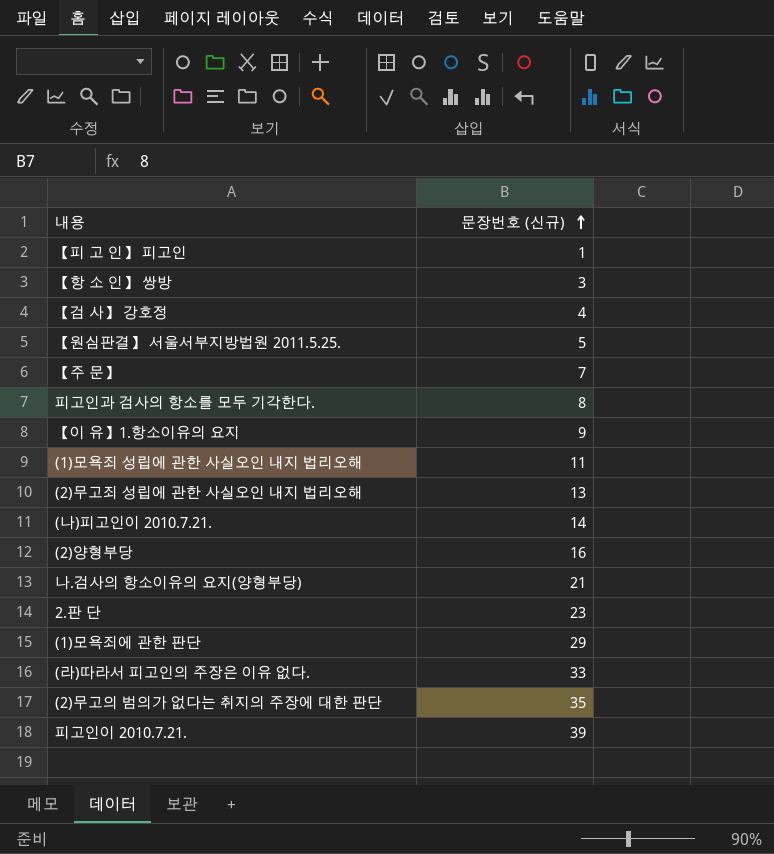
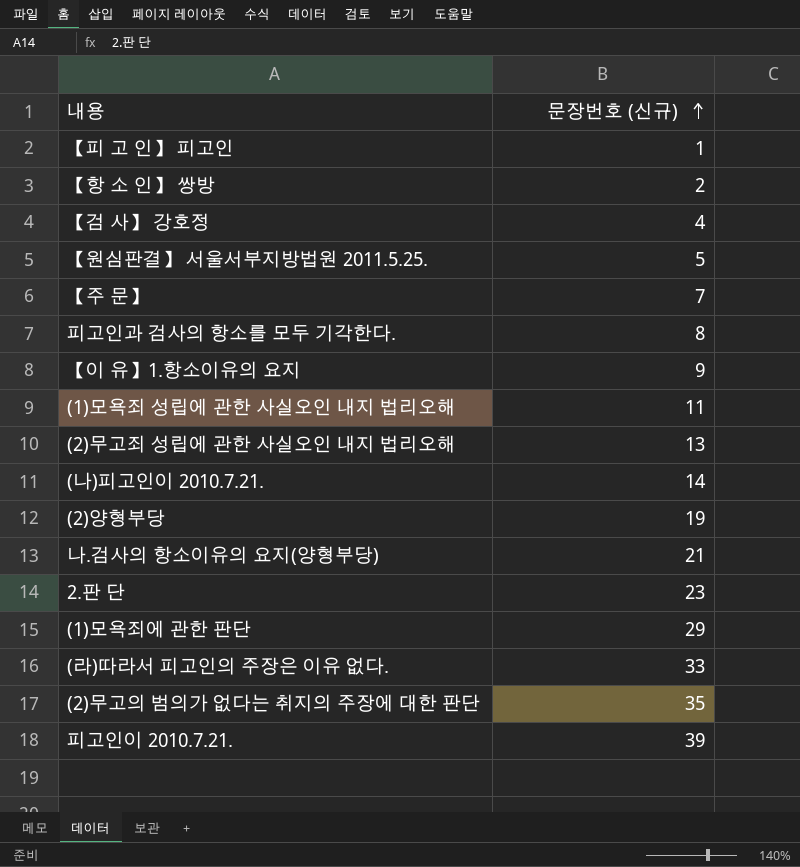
【항 소 인】 쌍방 | 문장번호 (신규): 3 -> 2
(2)양형부당 | 문장번호 (신규): 16 -> 19

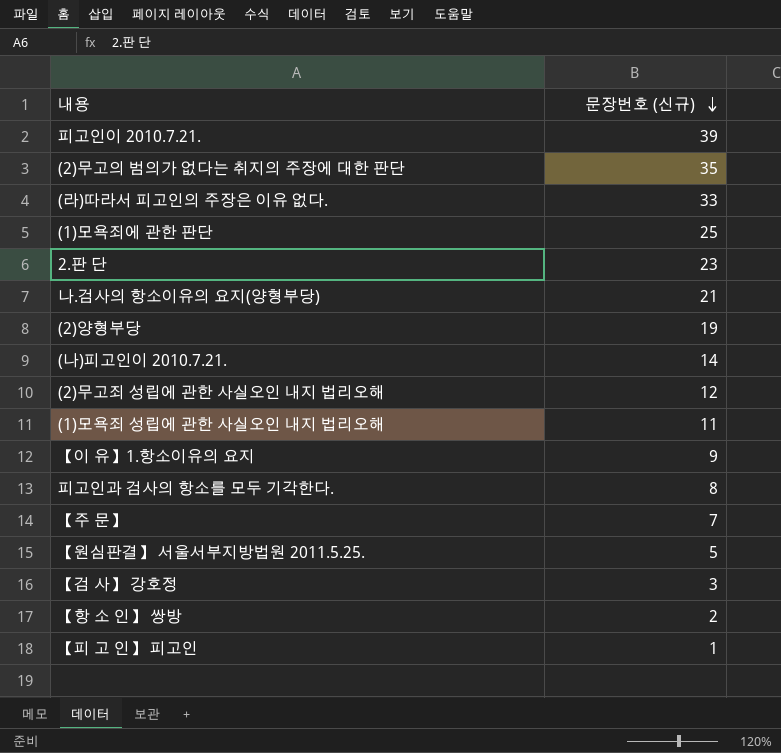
row order: 문장번호 (신규) ascending -> 문장번호 (신규) descending
(1)모욕죄에 관한 판단 | 문장번호 (신규): 29 -> 25
(2)무고죄 성립에 관한 사실오인 내지 법리오해 | 문장번호 (신규): 13 -> 12
【검 사】 강호정 | 문장번호 (신규): 4 -> 3

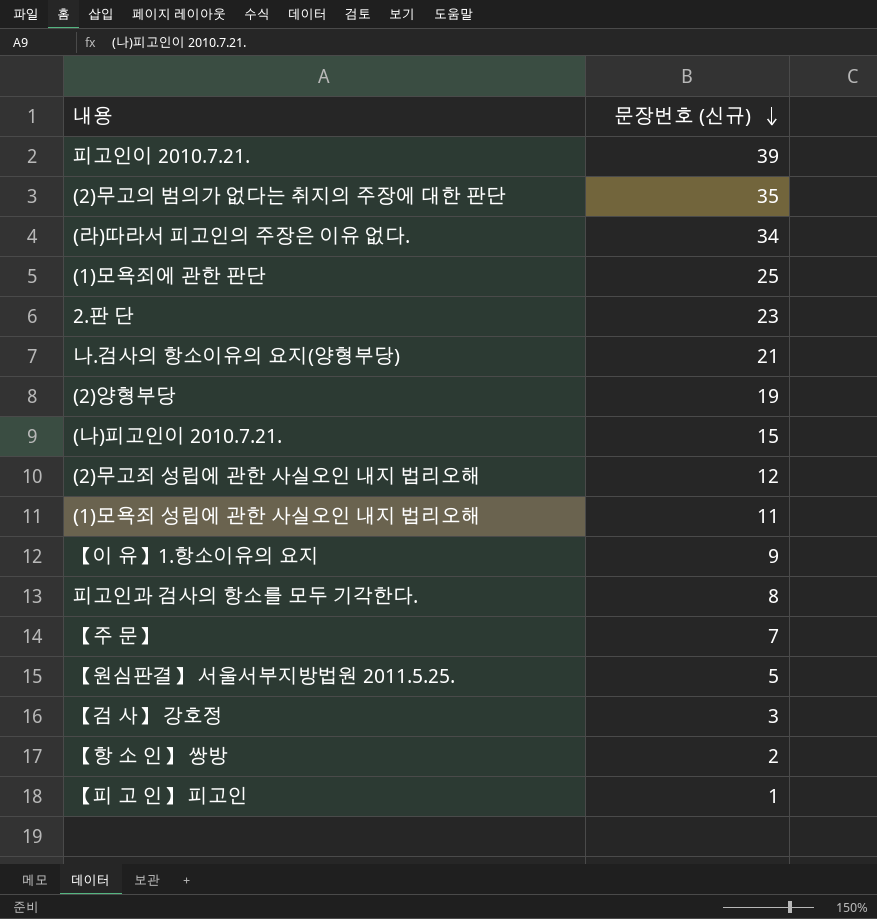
(라)따라서 피고인의 주장은 이유 없다. | 문장번호 (신규): 33 -> 34
(나)피고인이 2010.7.21. | 문장번호 (신규): 14 -> 15

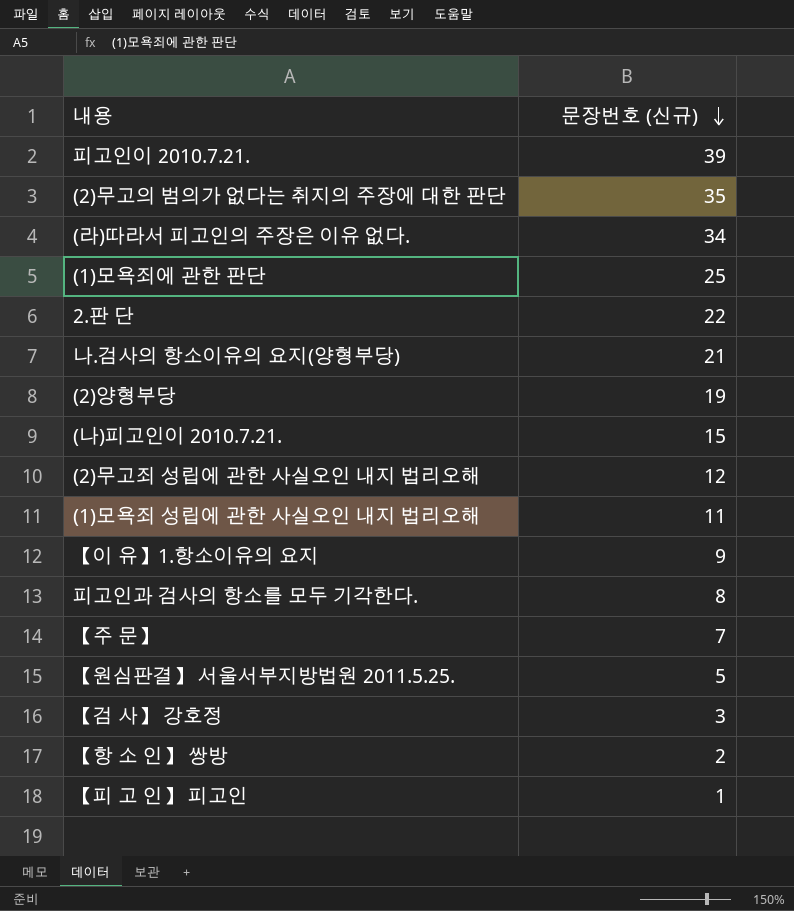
2.판 단 | 문장번호 (신규): 23 -> 22

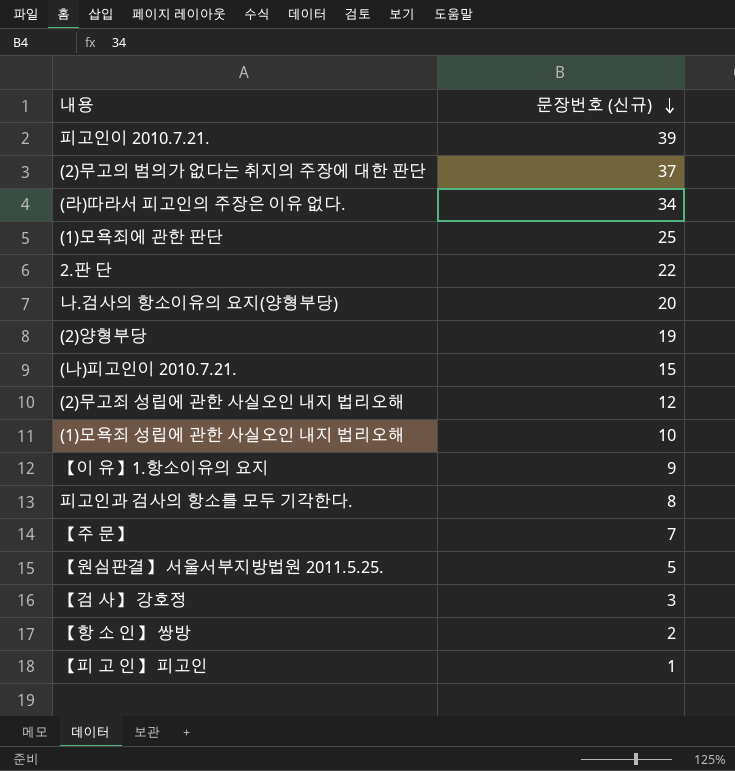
(2)무고의 범의가 없다는 취지의 주장에 대한 판단 | 문장번호 (신규): 35 -> 37
나.검사의 항소이유의 요지(양형부당) | 문장번호 (신규): 21 -> 20
(1)모욕죄 성립에 관한 사실오인 내지 법리오해 | 문장번호 (신규): 11 -> 10

